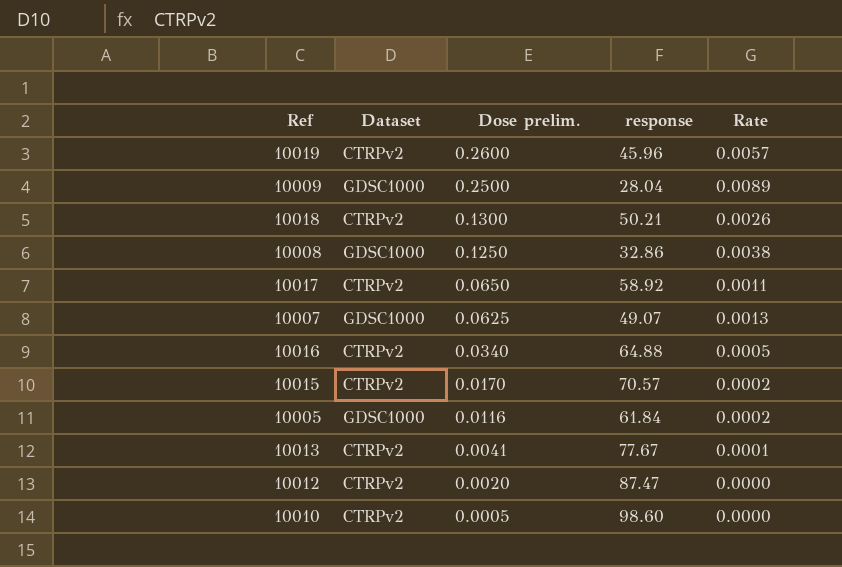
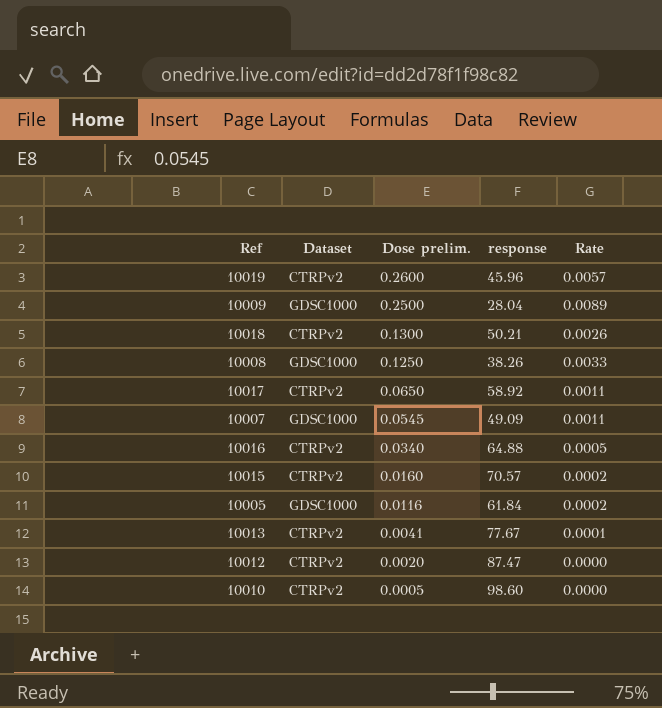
10008 | response: 32.86 -> 38.26
10008 | Rate: 0.0038 -> 0.0033
10007 | Dose prelim.: 0.0625 -> 0.0545
10007 | response: 49.07 -> 49.09
10007 | Rate: 0.0013 -> 0.0011
10015 | Dose prelim.: 0.0170 -> 0.0160

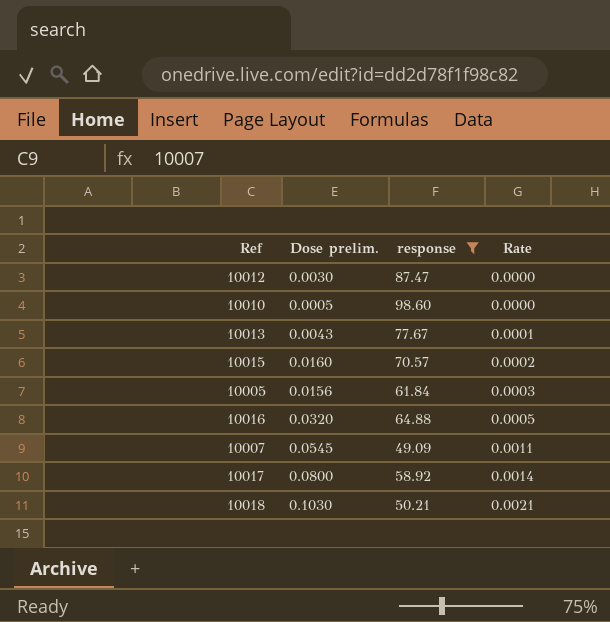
filter: none -> response >= 49.09
row order: Dose prelim. descending -> Rate ascending
column Dataset | position: 2 -> none
10012 | Dose prelim.: 0.0020 -> 0.0030
10013 | Dose prelim.: 0.0041 -> 0.0043
10005 | Dose prelim.: 0.0116 -> 0.0156
10005 | Rate: 0.0002 -> 0.0003
10016 | Dose prelim.: 0.0340 -> 0.0320
10017 | Dose prelim.: 0.0650 -> 0.0800
10017 | Rate: 0.0011 -> 0.0014
10018 | Dose prelim.: 0.1300 -> 0.1030
10018 | Rate: 0.0026 -> 0.0021

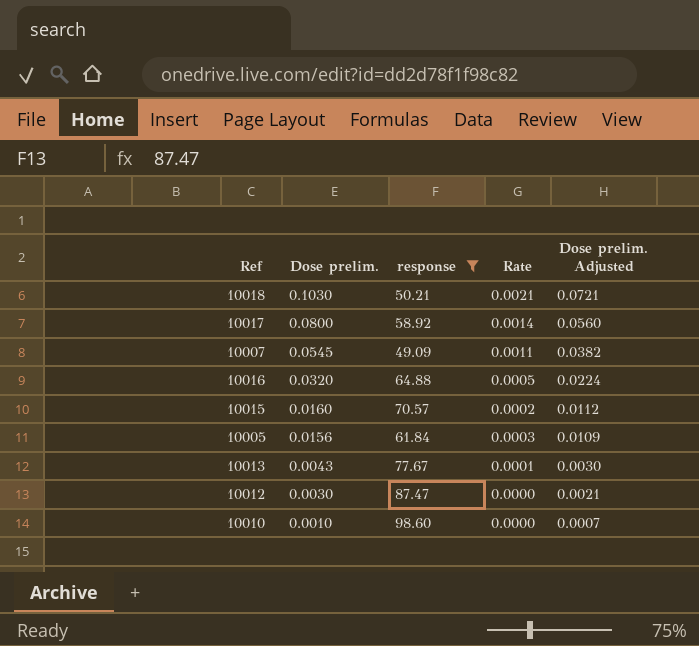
row order: Rate ascending -> Dose prelim. descending
column Dose prelim. Adjusted | formula: none -> [Dose prelim.] * 0.7
10010 | Dose prelim.: 0.0005 -> 0.0010

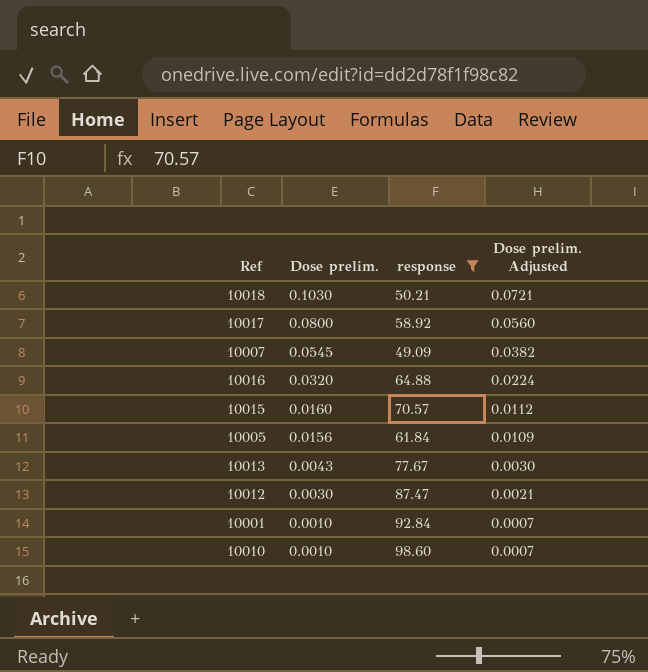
column Rate | formula: [Dose prelim.] / [response] -> none
row 10001: none -> 0.0010 | 92.84 | 0.0007

